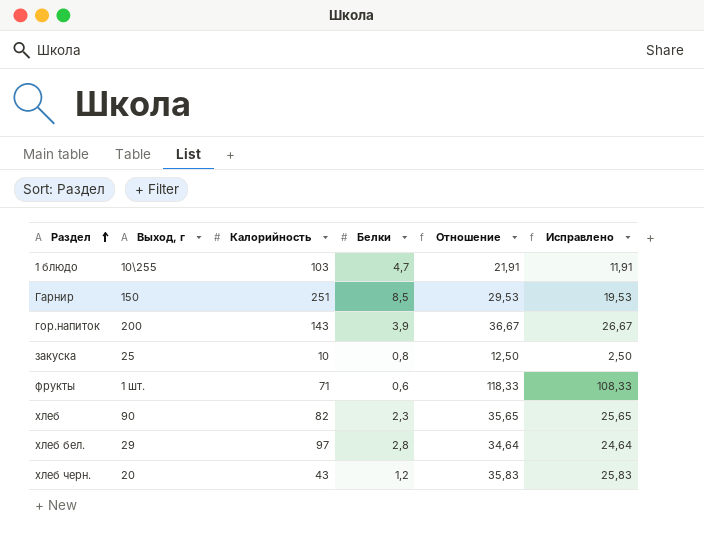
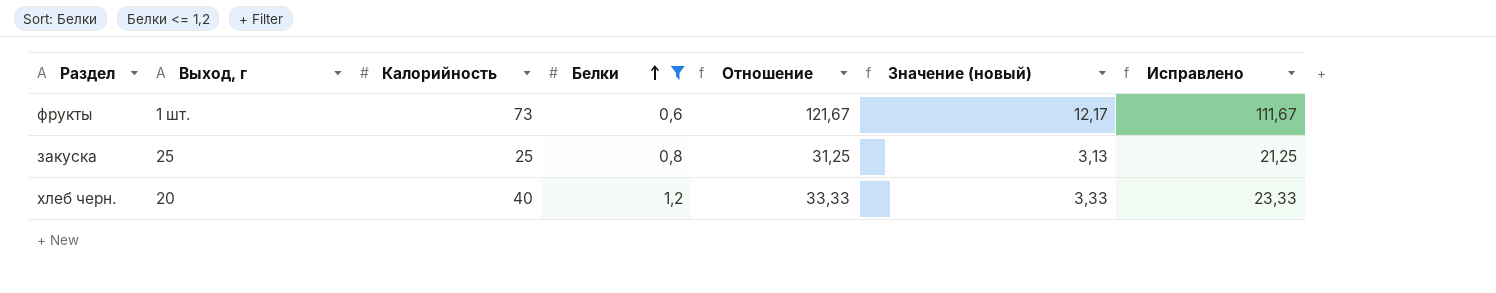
filter: none -> Белки <= 1,2
row order: Раздел ascending -> Белки ascending
column Значение (новый) | formula: none -> [Отношение] * 0,1
фрукты | Калорийность: 71 -> 73
фрукты | Отношение: 118,33 -> 121,67
фрукты | Исправлено: 108,33 -> 111,67
закуска | Калорийность: 10 -> 25
закуска | Отношение: 12,50 -> 31,25
закуска | Исправлено: 2,50 -> 21,25
хлеб черн. | Калорийность: 43 -> 40
хлеб черн. | Отношение: 35,83 -> 33,33
хлеб черн. | Исправлено: 25,83 -> 23,33

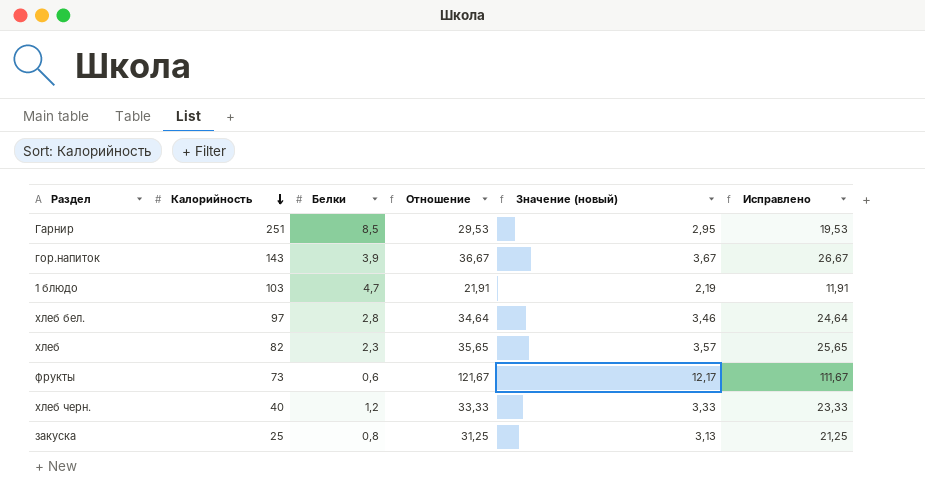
filter: Белки <= 1,2 -> none
row order: Белки ascending -> Калорийность descending
column Выход, г | position: 2 -> none

